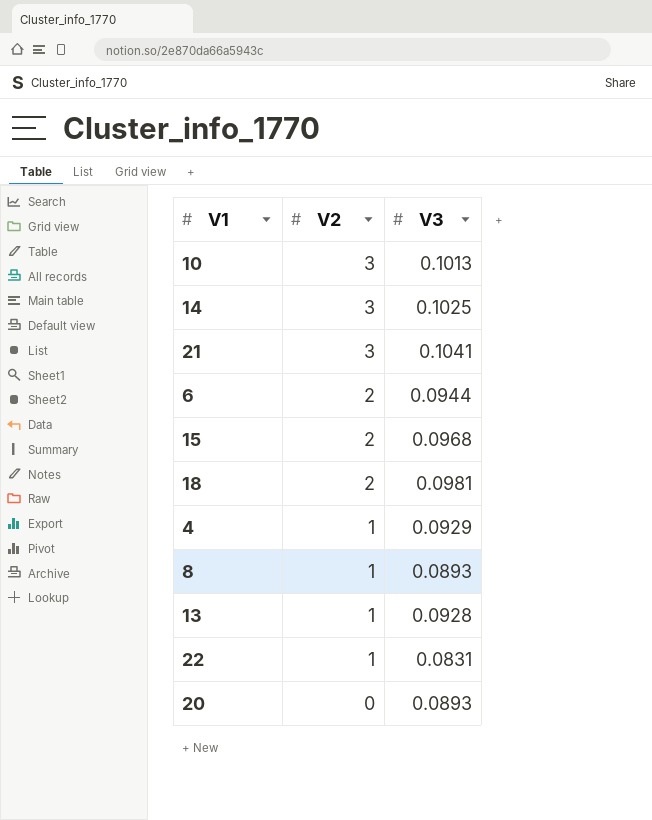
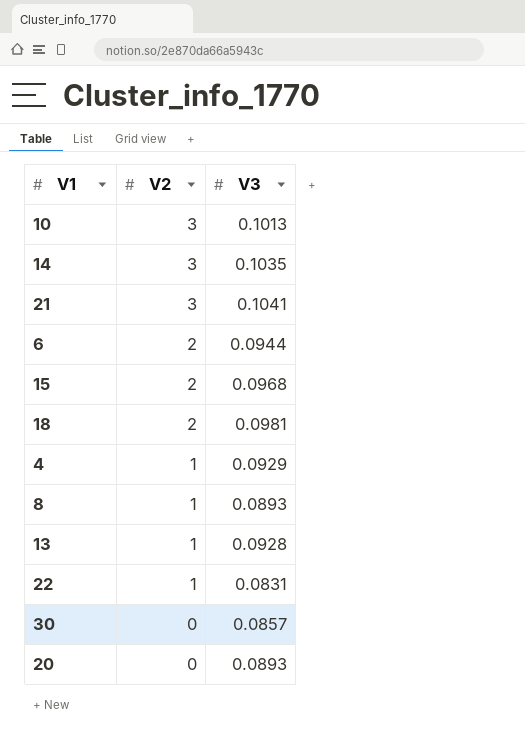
14 | V3: 0.1025 -> 0.1035
row 30: none -> 0 | 0.0857

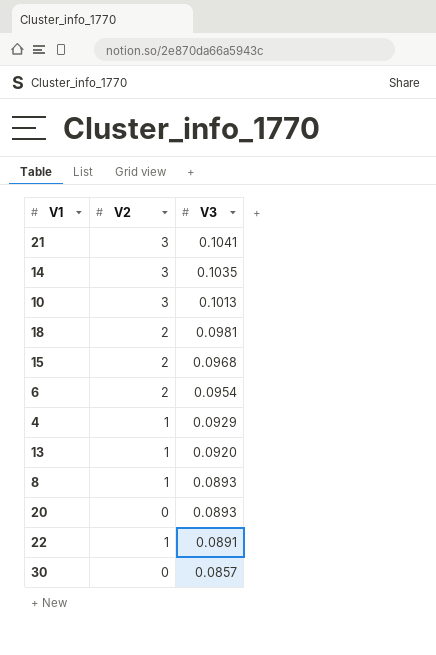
row order: V2 descending -> V3 descending
6 | V3: 0.0944 -> 0.0954
13 | V3: 0.0928 -> 0.0920
22 | V3: 0.0831 -> 0.0891

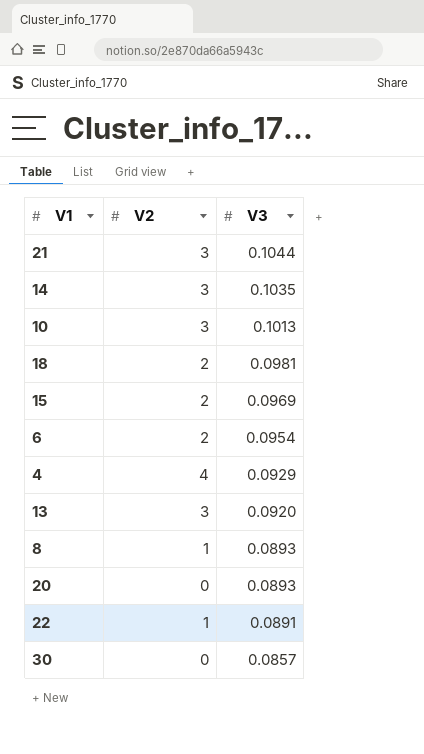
21 | V3: 0.1041 -> 0.1044
15 | V3: 0.0968 -> 0.0969
4 | V2: 1 -> 4
13 | V2: 1 -> 3

